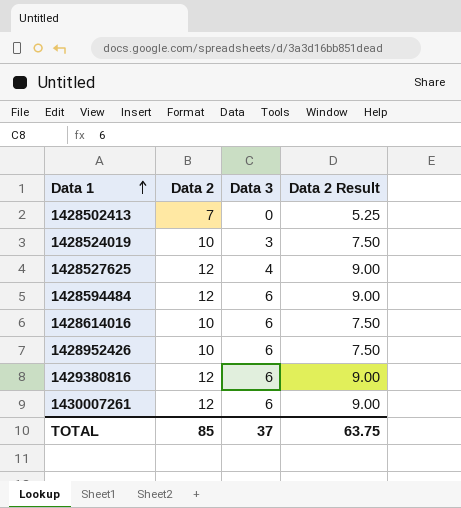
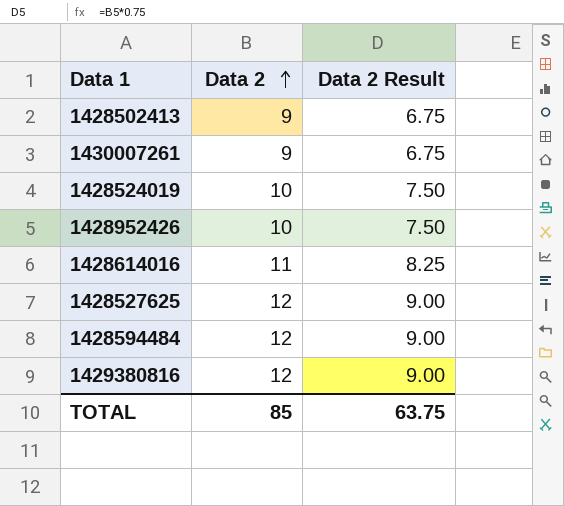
row order: Data 1 ascending -> Data 2 ascending
column Data 3 | position: 3 -> none
1428502413 | Data 2: 7 -> 9
1428502413 | Data 2 Result: 5.25 -> 6.75
1430007261 | Data 2: 12 -> 9
1430007261 | Data 2 Result: 9.00 -> 6.75
1428614016 | Data 2: 10 -> 11
1428614016 | Data 2 Result: 7.50 -> 8.25

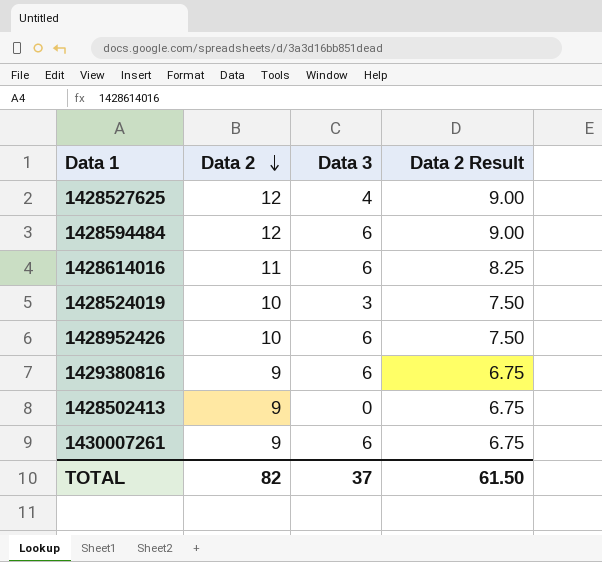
row order: Data 2 ascending -> Data 2 descending
column Data 3 | position: none -> 3
1429380816 | Data 2: 12 -> 9
1429380816 | Data 2 Result: 9.00 -> 6.75
TOTAL | Data 2: 85 -> 82
TOTAL | Data 2 Result: 63.75 -> 61.50

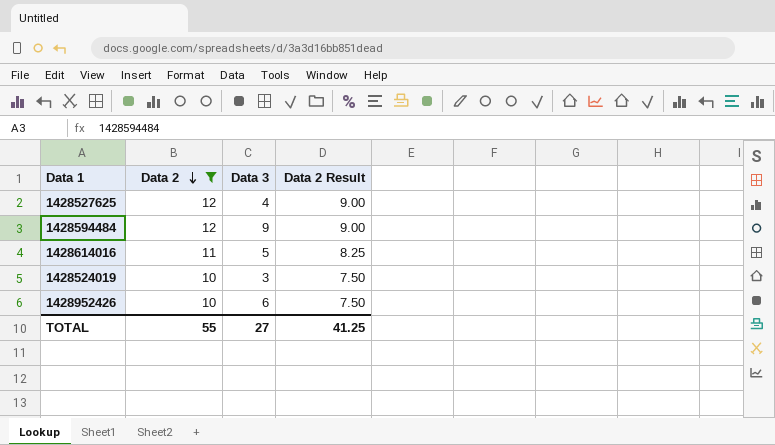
filter: none -> Data 2 != 9
1428594484 | Data 3: 6 -> 9
1428614016 | Data 3: 6 -> 5
TOTAL | Data 2: 82 -> 55
TOTAL | Data 3: 37 -> 27
TOTAL | Data 2 Result: 61.50 -> 41.25

